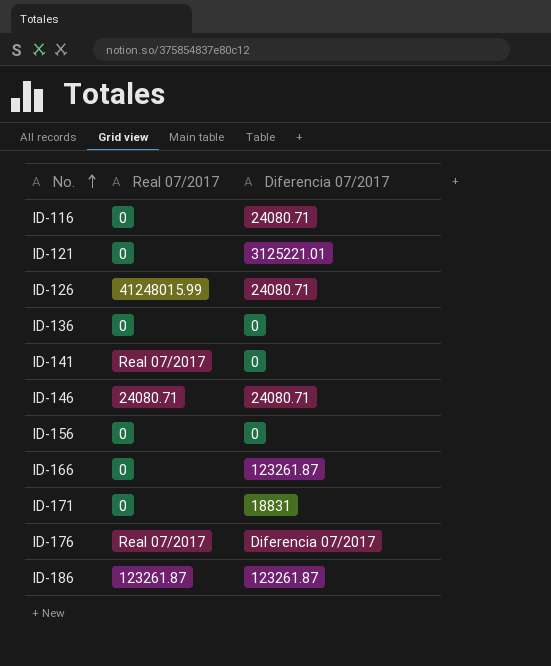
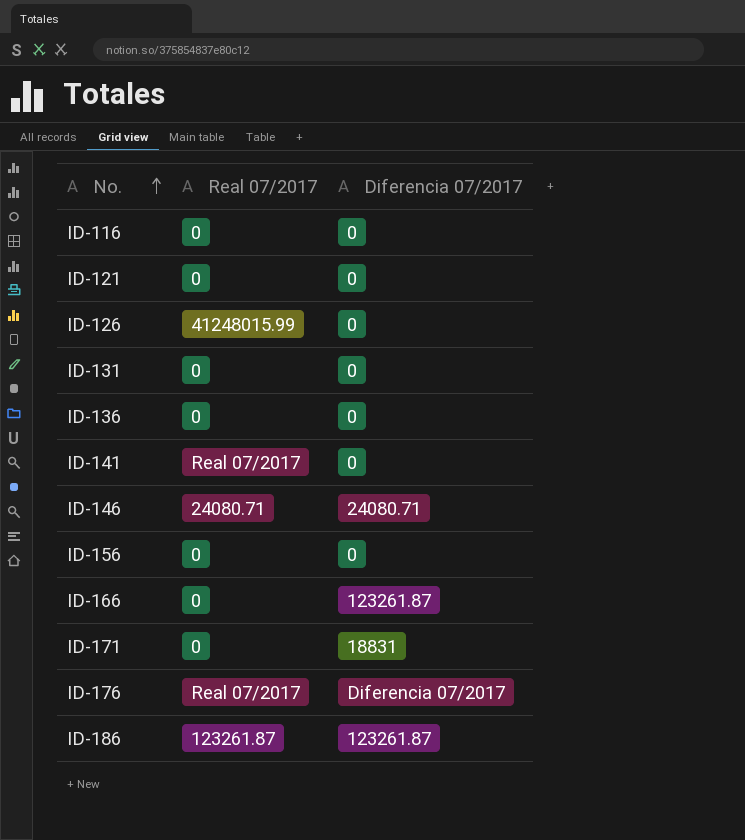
ID-116 | Diferencia 07/2017: 24080.71 -> 0
ID-121 | Diferencia 07/2017: 3125221.01 -> 0
ID-126 | Diferencia 07/2017: 24080.71 -> 0
row ID-131: none -> 0 | 0

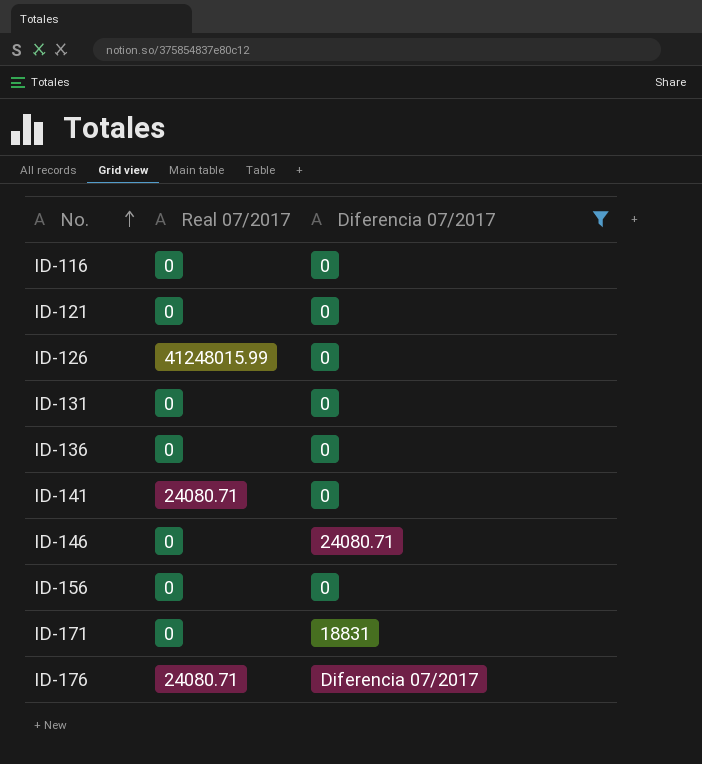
filter: none -> Diferencia 07/2017 != 123261.87
ID-141 | Real 07/2017: Real 07/2017 -> 24080.71
ID-146 | Real 07/2017: 24080.71 -> 0
ID-176 | Real 07/2017: Real 07/2017 -> 24080.71

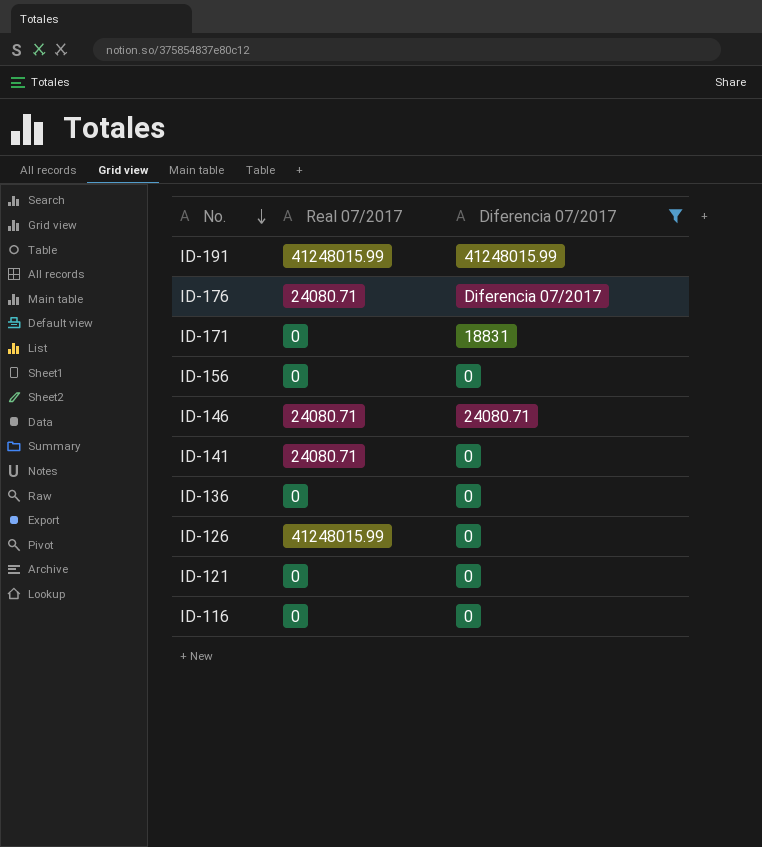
row order: No. ascending -> No. descending
row ID-131: 0 | 0 -> none
row ID-191: none -> 41248015.99 | 41248015.99
ID-146 | Real 07/2017: 0 -> 24080.71

